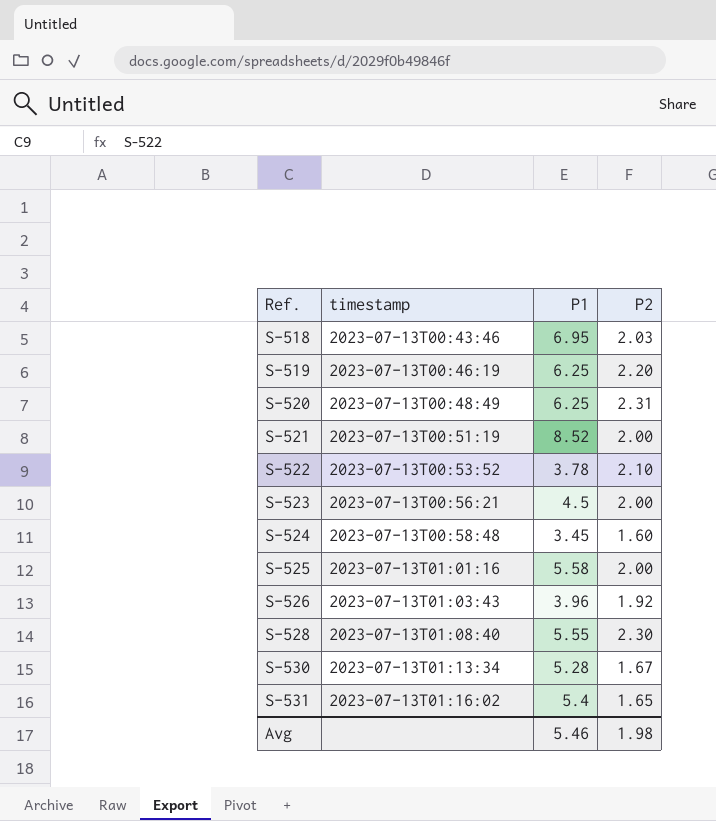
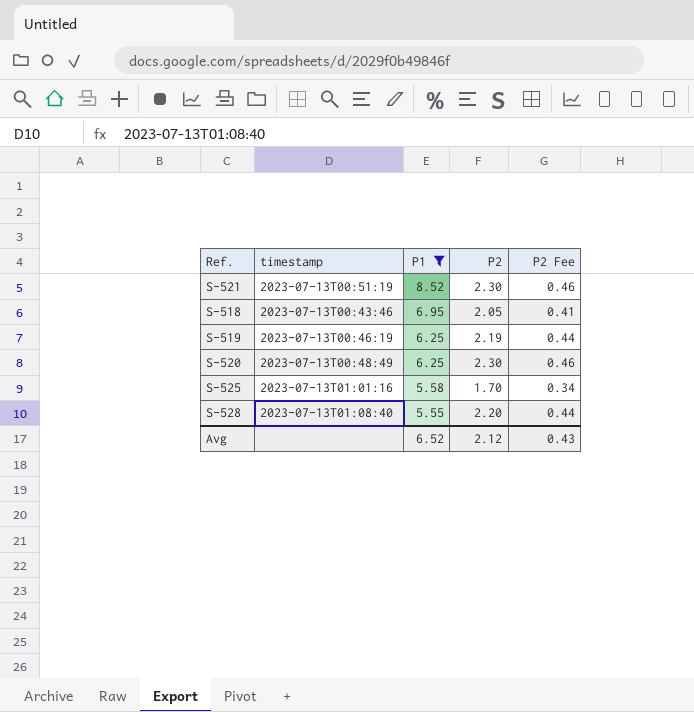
filter: none -> P1 >= 5.55
row order: Ref. ascending -> P1 descending
column P2 Fee | formula: none -> [P2] * 0.2
S-521 | P2: 2.00 -> 2.30
S-518 | P2: 2.03 -> 2.05
S-519 | P2: 2.20 -> 2.19
S-520 | P2: 2.31 -> 2.30
S-525 | P2: 2.00 -> 1.70
S-528 | P2: 2.30 -> 2.20
Avg | P1: 5.46 -> 6.52
Avg | P2: 1.98 -> 2.12

